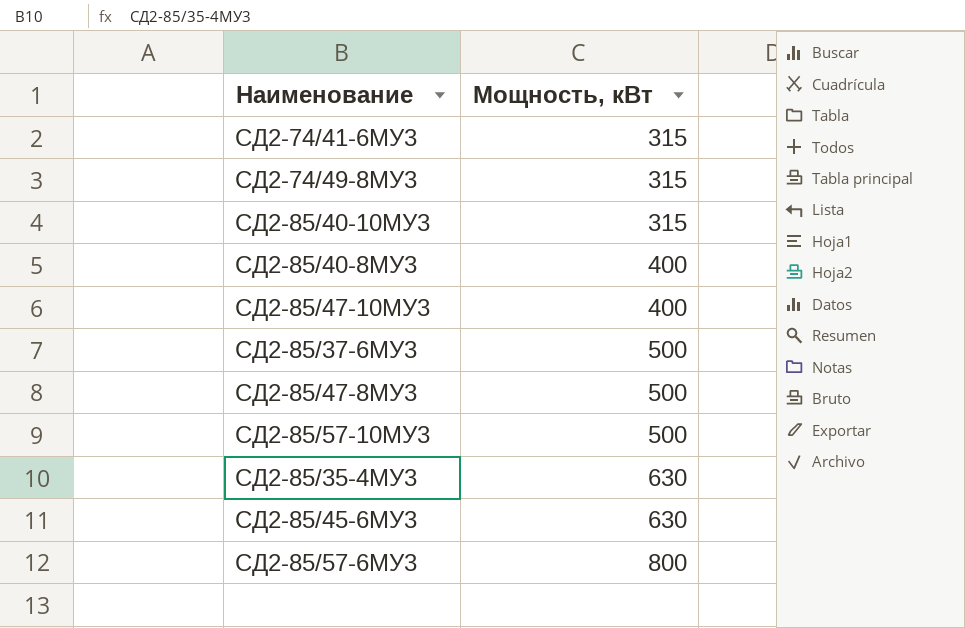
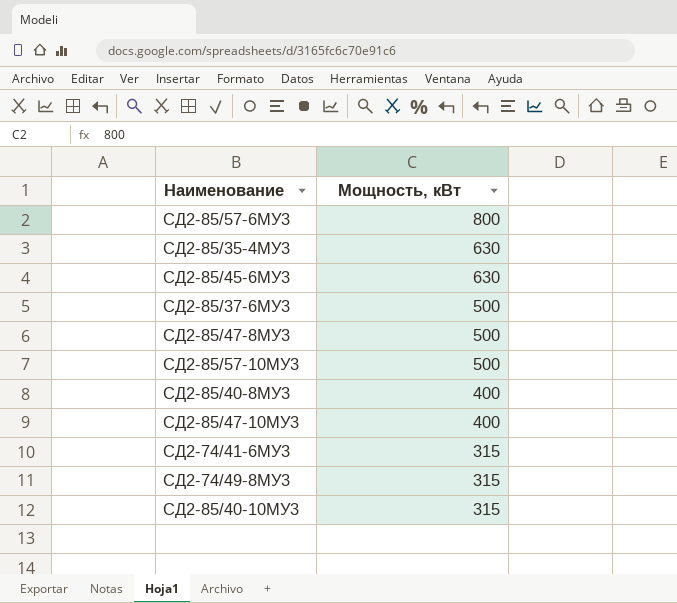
row order: Мощность, кВт ascending -> Мощность, кВт descending

